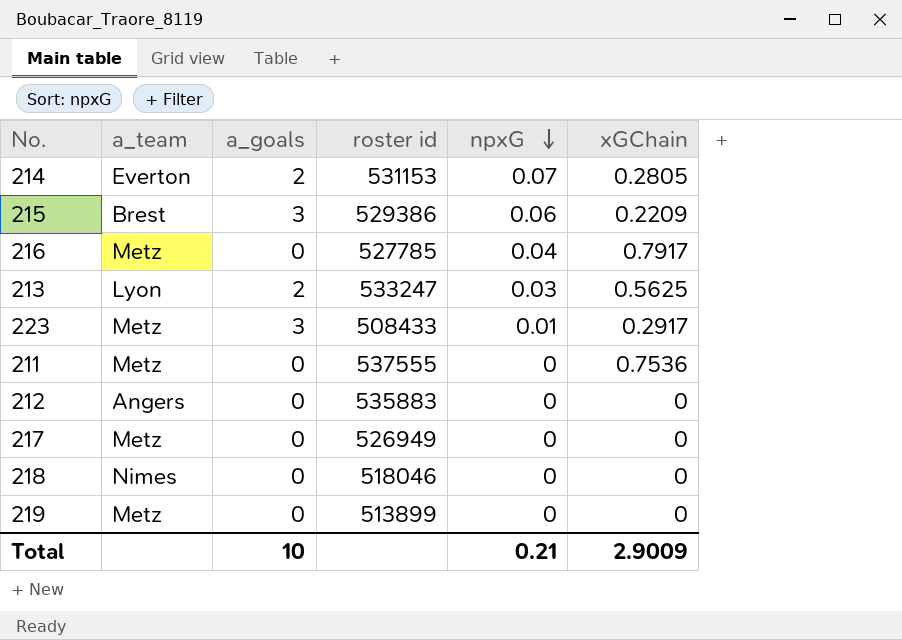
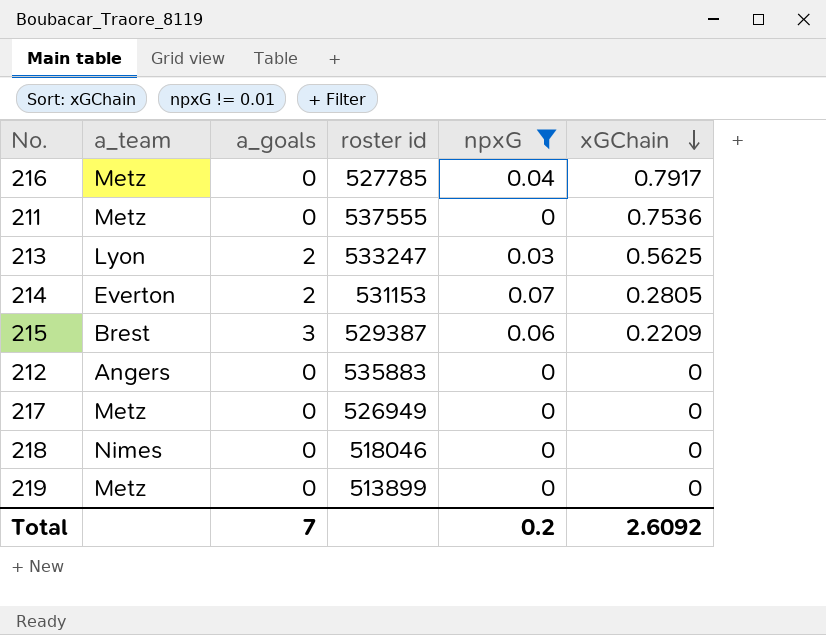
filter: none -> npxG != 0.01
row order: npxG descending -> xGChain descending
215 | roster id: 529386 -> 529387
Total | a_goals: 10 -> 7
Total | npxG: 0.21 -> 0.2
Total | xGChain: 2.9009 -> 2.6092

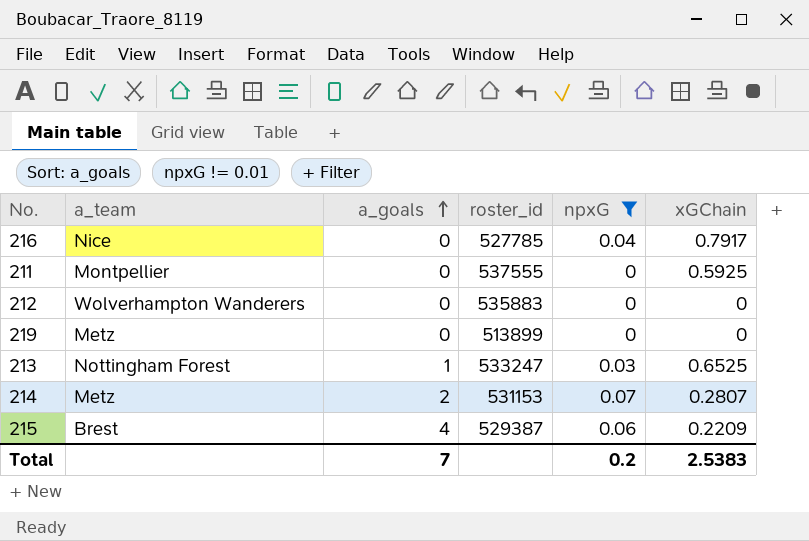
row order: xGChain descending -> a_goals ascending
column name: roster id -> roster_id
row 217: Metz | 0 | 526949 | 0 | 0 -> none
row 218: Nimes | 0 | 518046 | 0 | 0 -> none
216 | a_team: Metz -> Nice
211 | a_team: Metz -> Montpellier
211 | xGChain: 0.7536 -> 0.5925
212 | a_team: Angers -> Wolverhampton Wanderers
213 | a_team: Lyon -> Nottingham Forest
213 | a_goals: 2 -> 1
213 | xGChain: 0.5625 -> 0.6525
214 | a_team: Everton -> Metz
214 | xGChain: 0.2805 -> 0.2807
215 | a_goals: 3 -> 4
Total | xGChain: 2.6092 -> 2.5383

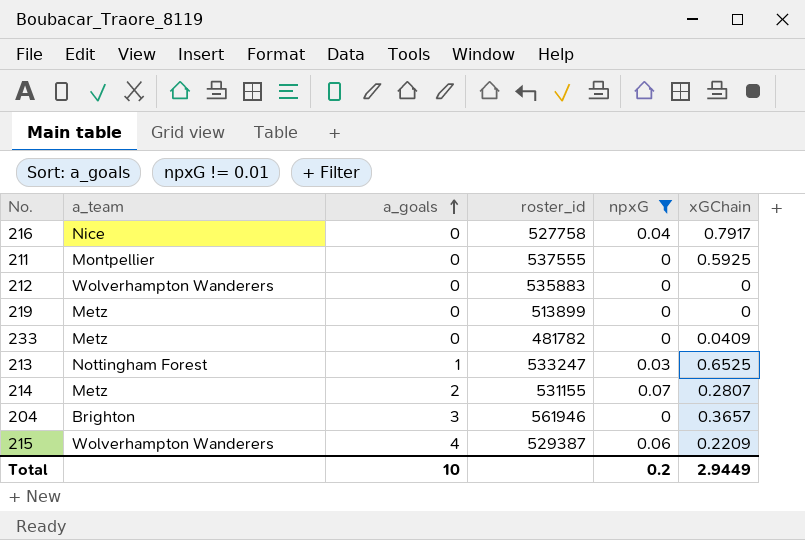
216 | roster_id: 527785 -> 527758
row 233: none -> Metz | 0 | 481782 | 0 | 0.0409
214 | roster_id: 531153 -> 531155
row 204: none -> Brighton | 3 | 561946 | 0 | 0.3657
215 | a_team: Brest -> Wolverhampton Wanderers
Total | a_goals: 7 -> 10
Total | xGChain: 2.5383 -> 2.9449

